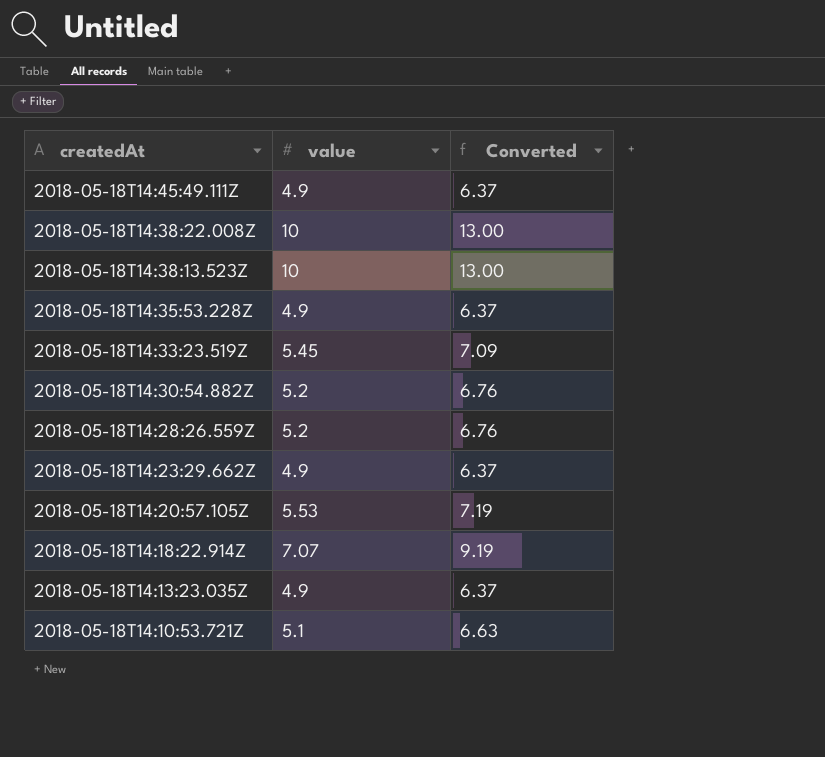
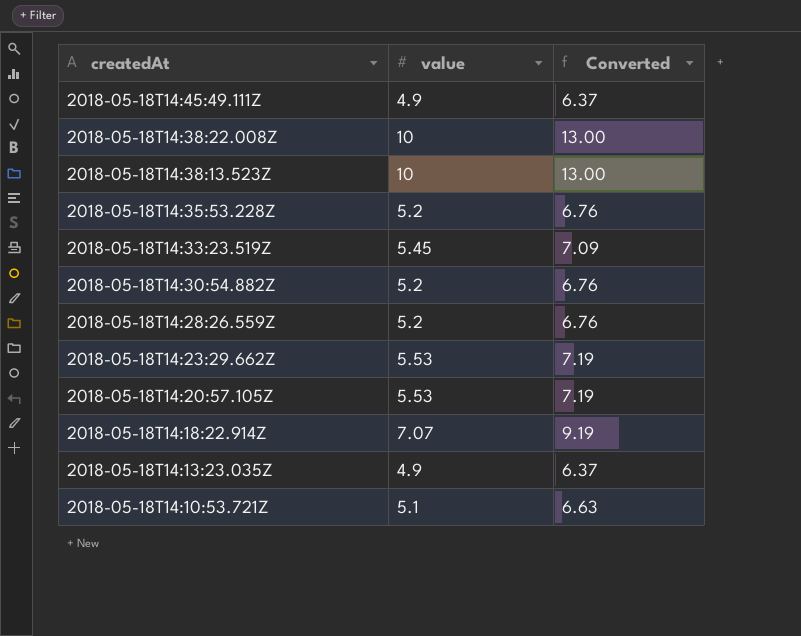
2018-05-18T14:35:53.228Z | value: 4.9 -> 5.2
2018-05-18T14:35:53.228Z | Converted: 6.37 -> 6.76
2018-05-18T14:23:29.662Z | value: 4.9 -> 5.53
2018-05-18T14:23:29.662Z | Converted: 6.37 -> 7.19

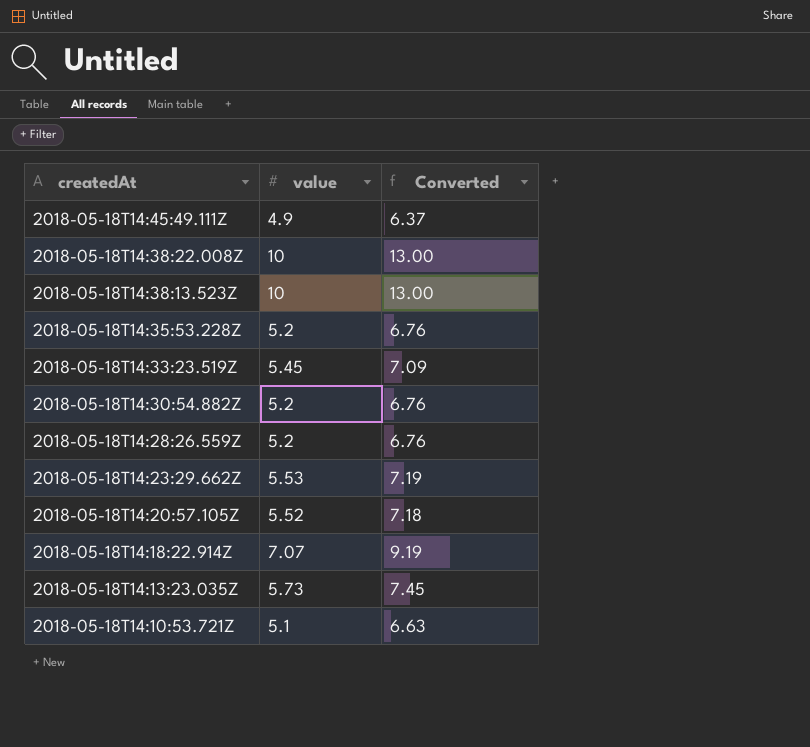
2018-05-18T14:20:57.105Z | value: 5.53 -> 5.52
2018-05-18T14:20:57.105Z | Converted: 7.19 -> 7.18
2018-05-18T14:13:23.035Z | value: 4.9 -> 5.73
2018-05-18T14:13:23.035Z | Converted: 6.37 -> 7.45

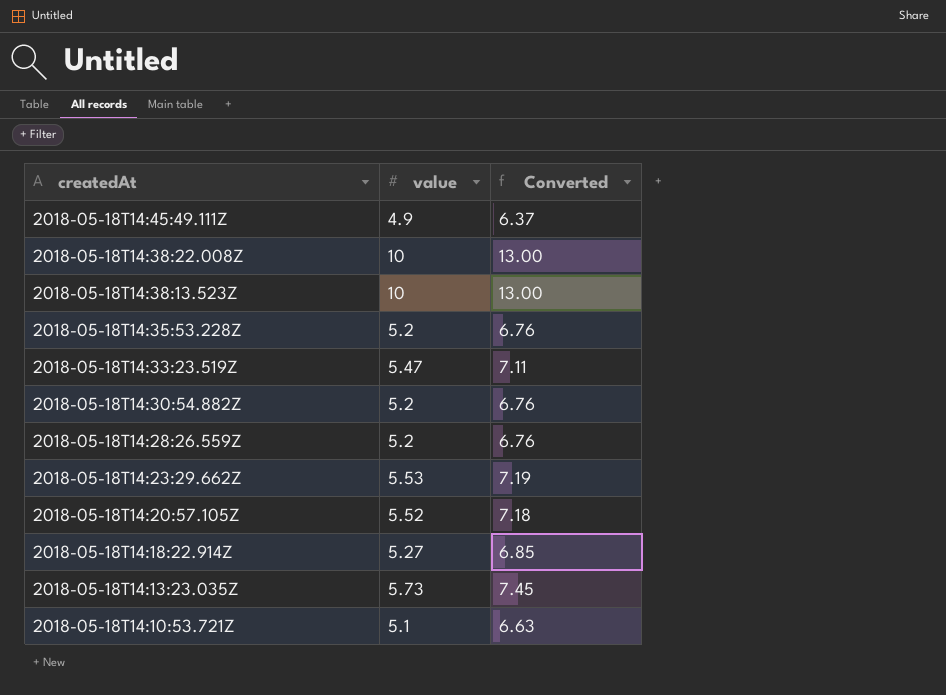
2018-05-18T14:33:23.519Z | value: 5.45 -> 5.47
2018-05-18T14:33:23.519Z | Converted: 7.09 -> 7.11
2018-05-18T14:18:22.914Z | value: 7.07 -> 5.27
2018-05-18T14:18:22.914Z | Converted: 9.19 -> 6.85

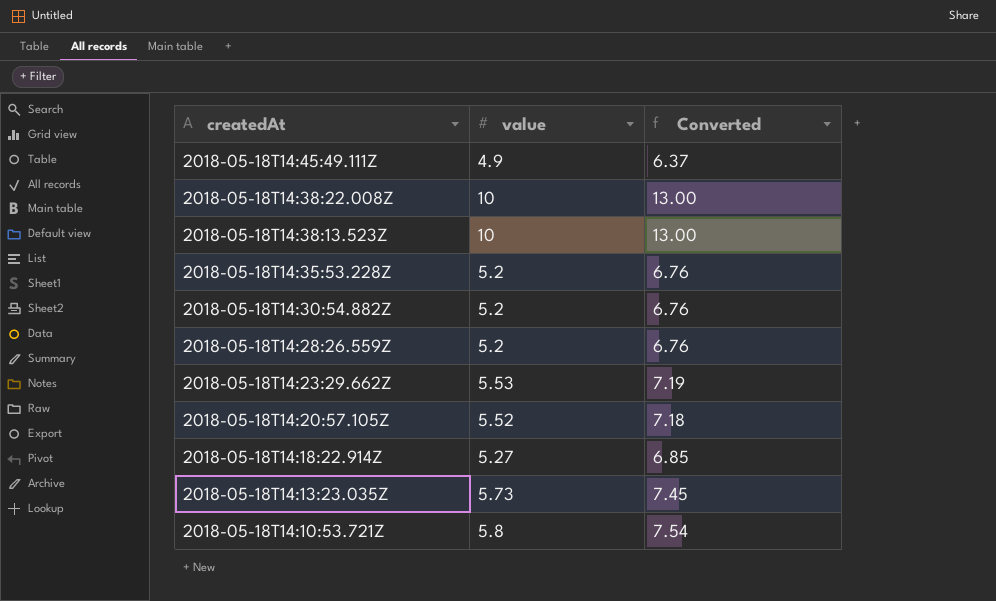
row 2018-05-18T14:33:23.519Z: 5.47 | 7.11 -> none
2018-05-18T14:10:53.721Z | value: 5.1 -> 5.8
2018-05-18T14:10:53.721Z | Converted: 6.63 -> 7.54

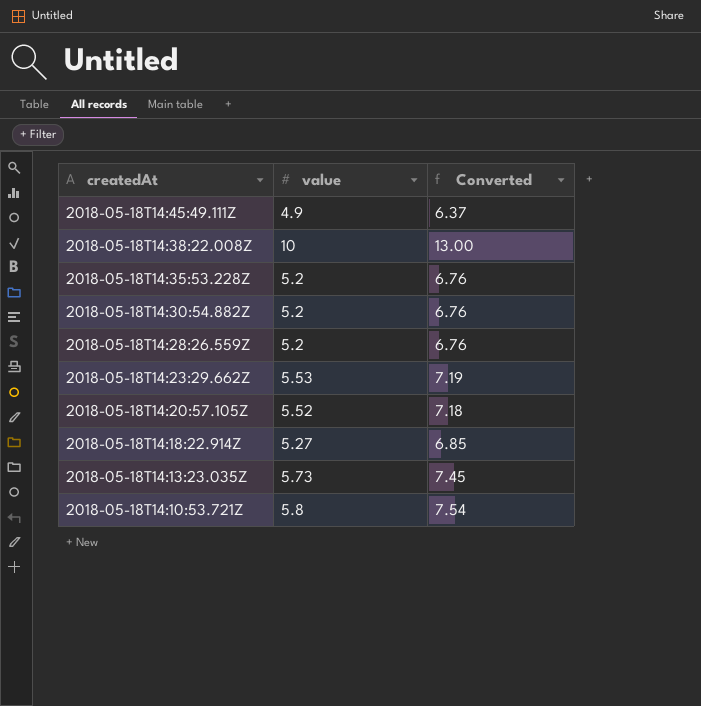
row 2018-05-18T14:38:13.523Z: 10 | 13.00 -> none

